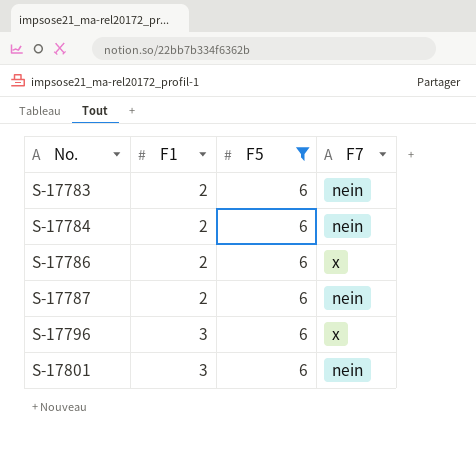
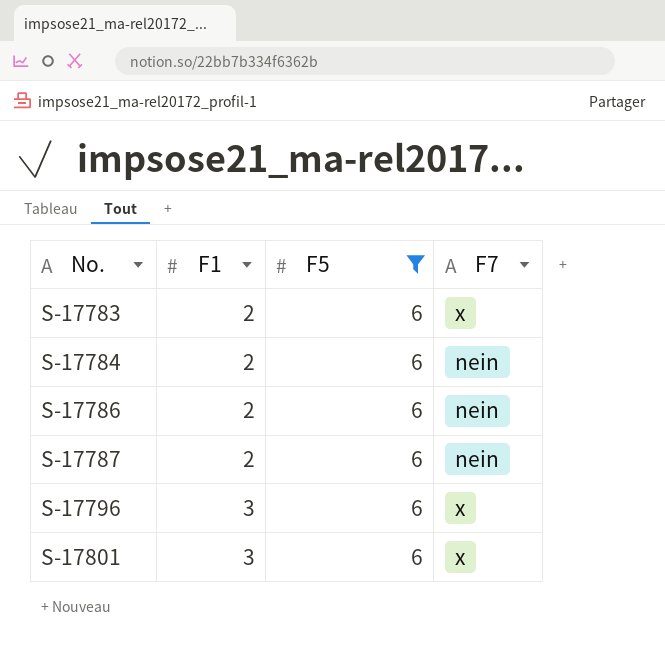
S-17783 | F7: nein -> x
S-17786 | F7: x -> nein
S-17801 | F7: nein -> x

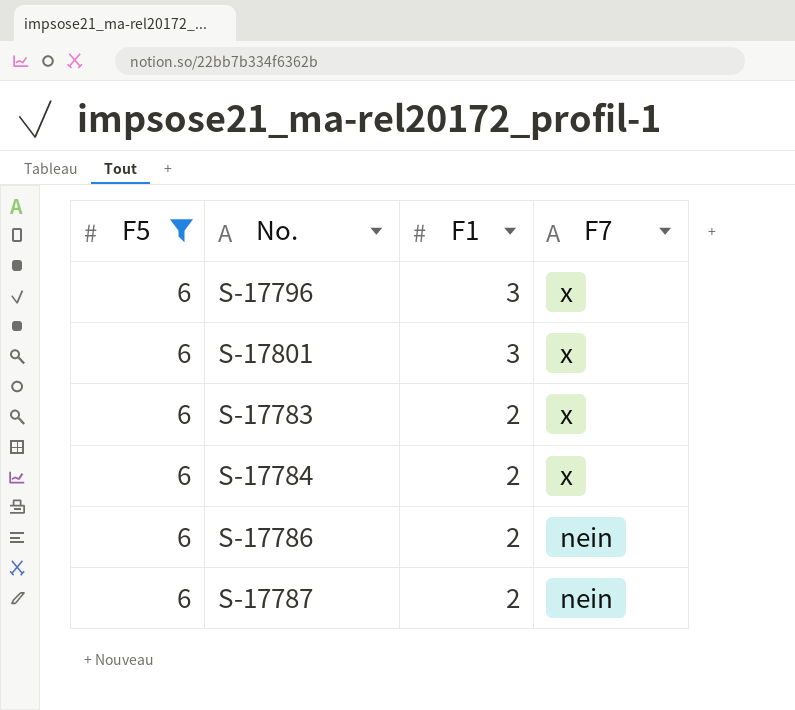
row order: No. ascending -> F1 descending
column F5 | position: 3 -> 1
S-17784 | F7: nein -> x

